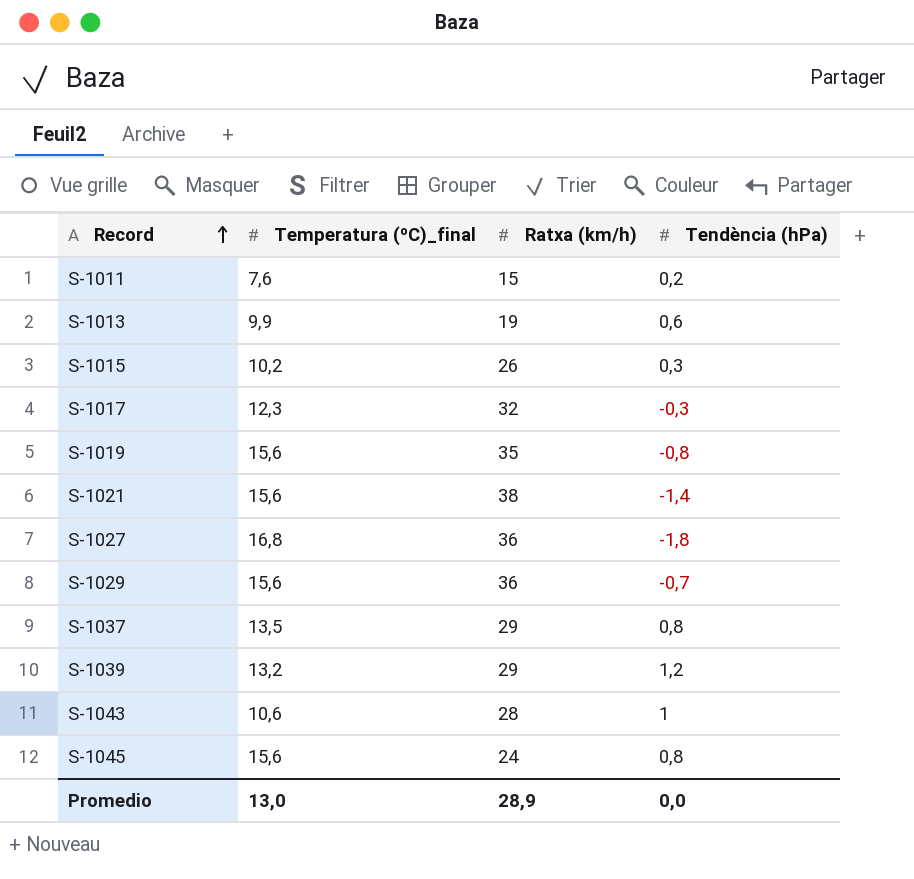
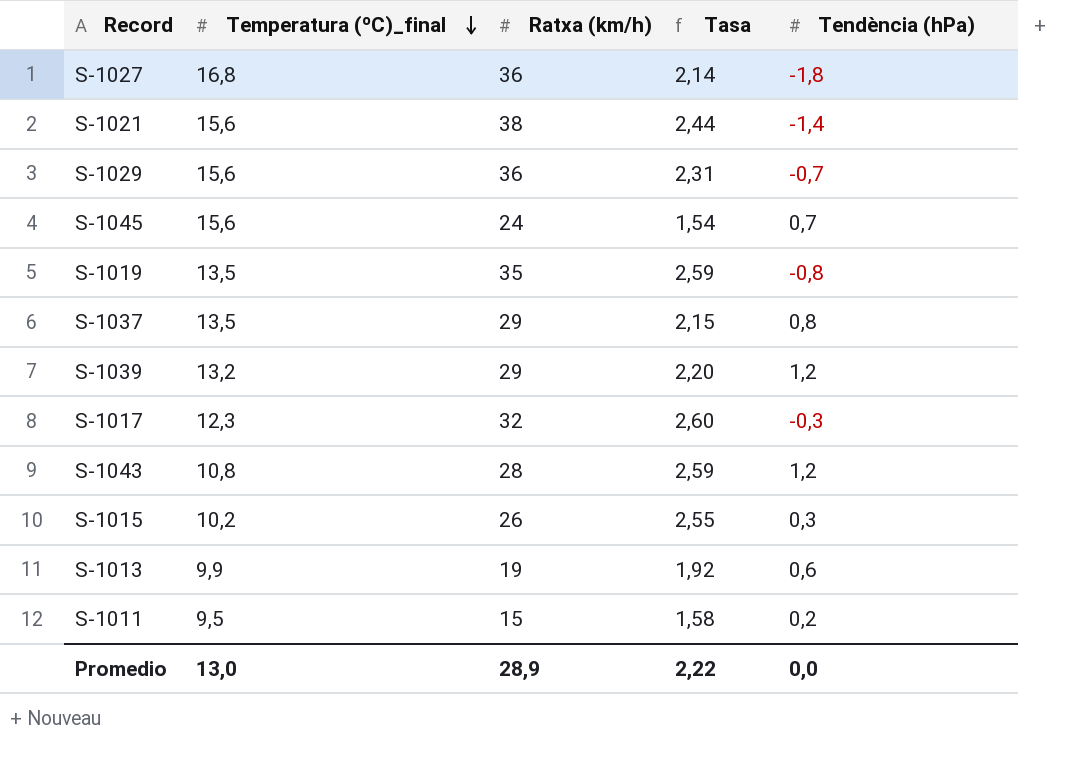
row order: Record ascending -> Temperatura (ºC)_final descending
column Tasa | formula: none -> [Ratxa (km/h)] / [Temperatura (ºC)_final]
S-1045 | Tendència (hPa): 0,8 -> 0,7
S-1019 | Temperatura (ºC)_final: 15,6 -> 13,5
S-1043 | Temperatura (ºC)_final: 10,6 -> 10,8
S-1043 | Tendència (hPa): 1 -> 1,2
S-1011 | Temperatura (ºC)_final: 7,6 -> 9,5

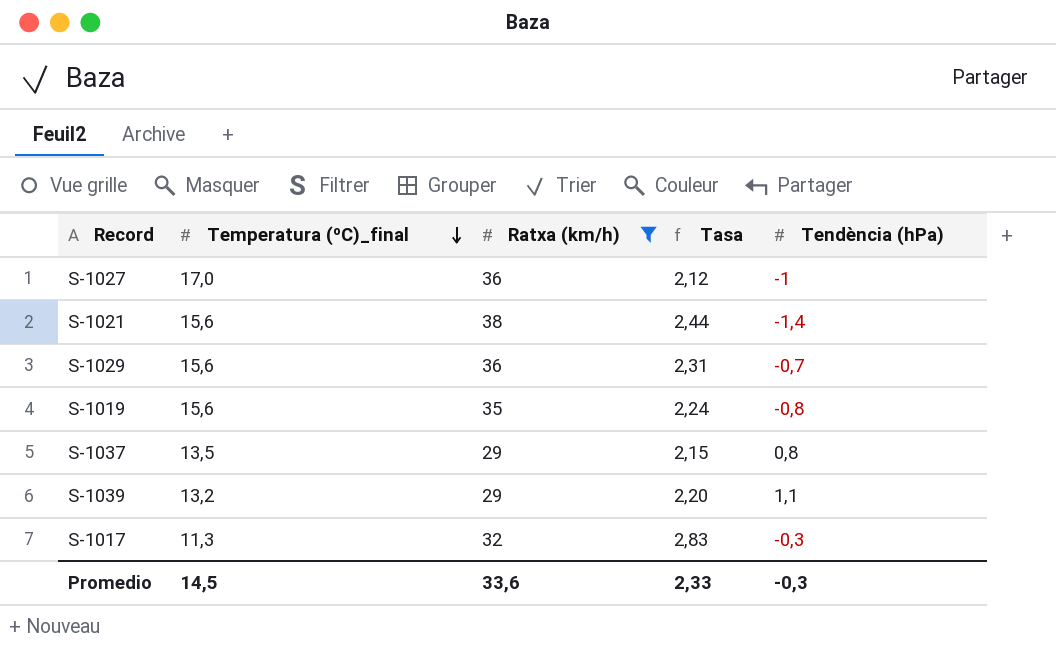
filter: none -> Ratxa (km/h) >= 29
S-1027 | Temperatura (ºC)_final: 16,8 -> 17,0
S-1027 | Tasa: 2,14 -> 2,12
S-1027 | Tendència (hPa): -1,8 -> -1
S-1019 | Temperatura (ºC)_final: 13,5 -> 15,6
S-1019 | Tasa: 2,59 -> 2,24
S-1039 | Tendència (hPa): 1,2 -> 1,1
S-1017 | Temperatura (ºC)_final: 12,3 -> 11,3
S-1017 | Tasa: 2,60 -> 2,83
Promedio | Temperatura (ºC)_final: 13,0 -> 14,5
Promedio | Ratxa (km/h): 28,9 -> 33,6
Promedio | Tasa: 2,22 -> 2,33
Promedio | Tendència (hPa): 0,0 -> -0,3

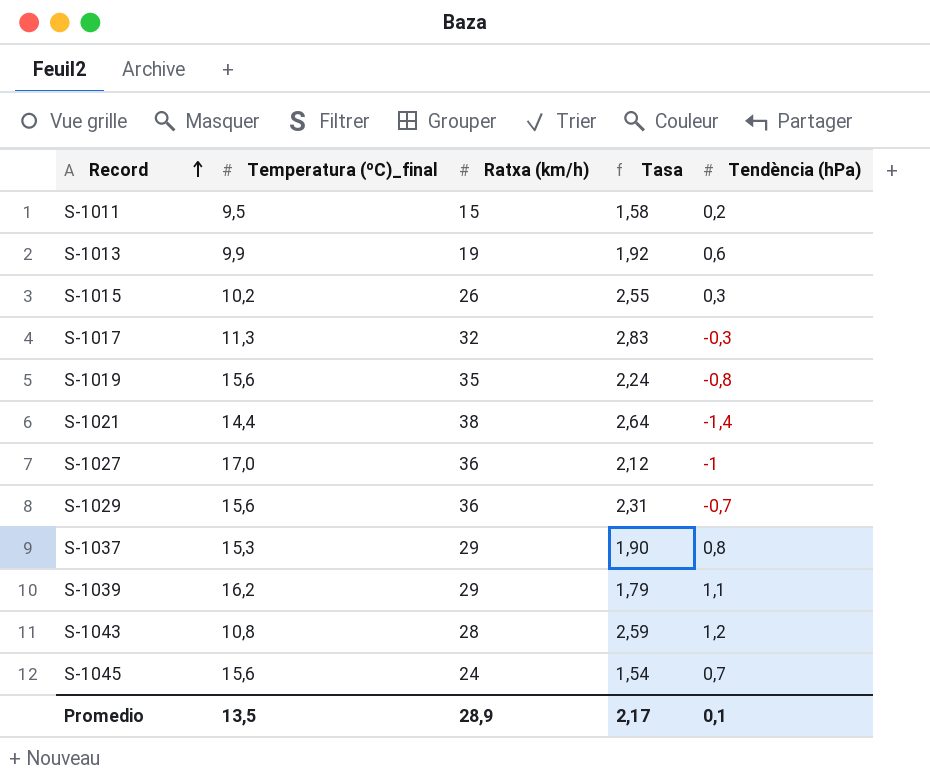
filter: Ratxa (km/h) >= 29 -> none
row order: Temperatura (ºC)_final descending -> Record ascending
S-1021 | Temperatura (ºC)_final: 15,6 -> 14,4
S-1021 | Tasa: 2,44 -> 2,64
S-1037 | Temperatura (ºC)_final: 13,5 -> 15,3
S-1037 | Tasa: 2,15 -> 1,90
S-1039 | Temperatura (ºC)_final: 13,2 -> 16,2
S-1039 | Tasa: 2,20 -> 1,79
Promedio | Temperatura (ºC)_final: 14,5 -> 13,5
Promedio | Ratxa (km/h): 33,6 -> 28,9
Promedio | Tasa: 2,33 -> 2,17
Promedio | Tendència (hPa): -0,3 -> 0,1

